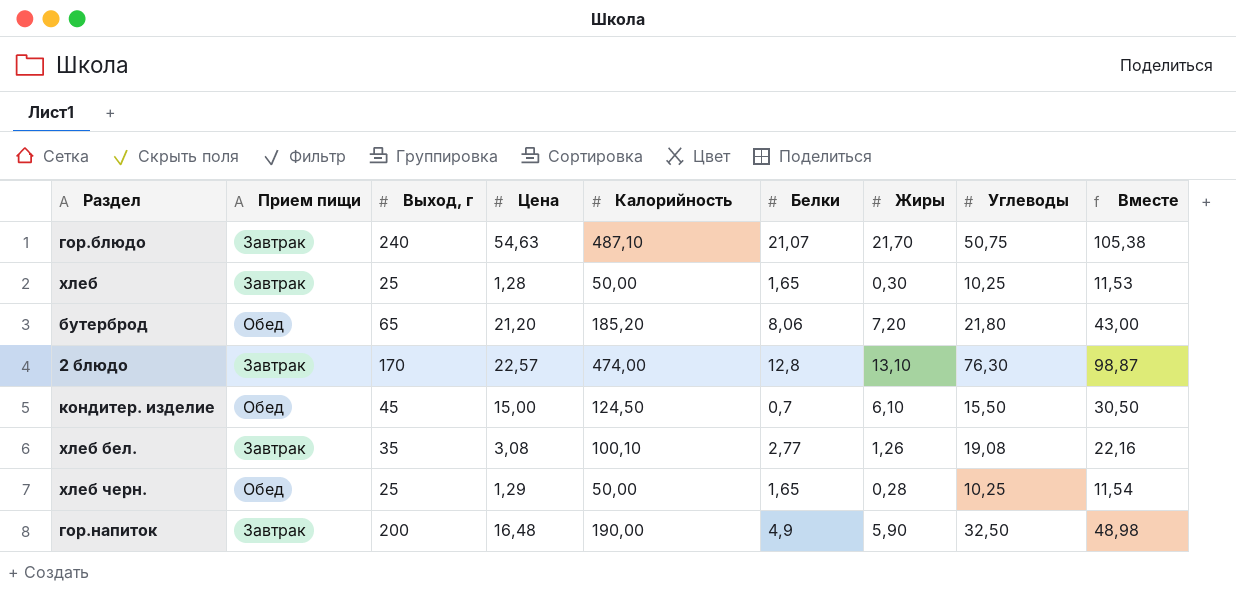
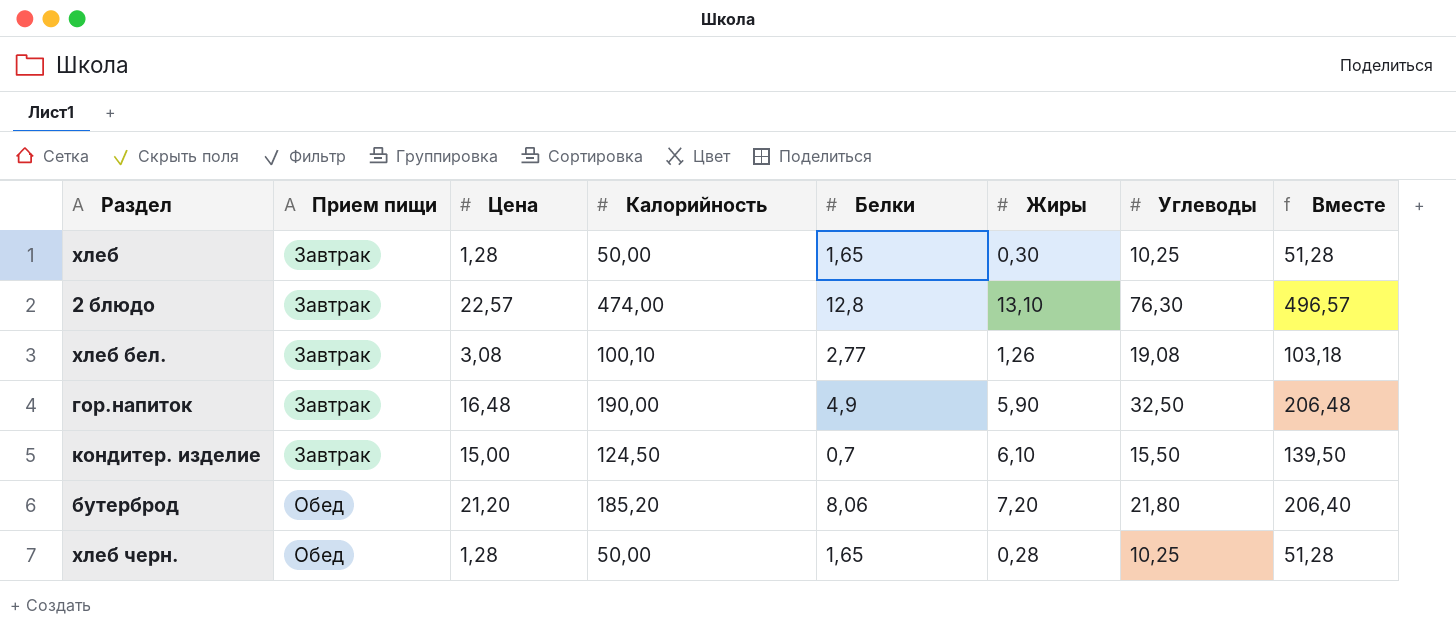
row order: none -> Прием пищи ascending
column Выход, г | position: 3 -> none
column Вместе | formula: [Цена] + [Углеводы] -> [Цена] + [Калорийность]
row гор.блюдо: Завтрак | 240 | 54,63 | 487,10 | 21,07 | 21,70 | 50,75 | 105,38 -> none
кондитер. изделие | Прием пищи: Обед -> Завтрак
хлеб черн. | Цена: 1,29 -> 1,28

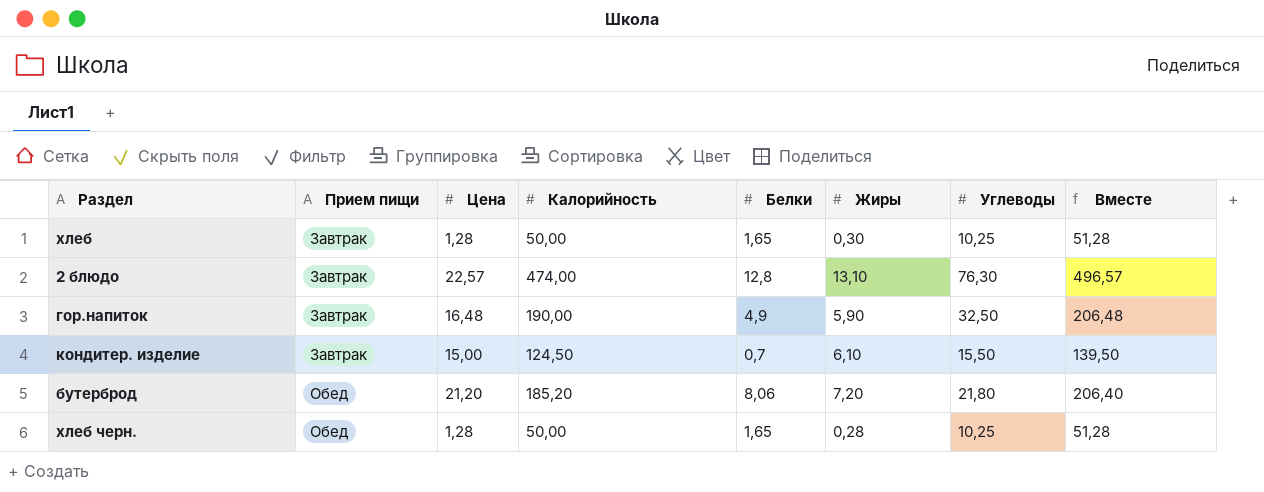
row хлеб бел.: Завтрак | 3,08 | 100,10 | 2,77 | 1,26 | 19,08 | 103,18 -> none

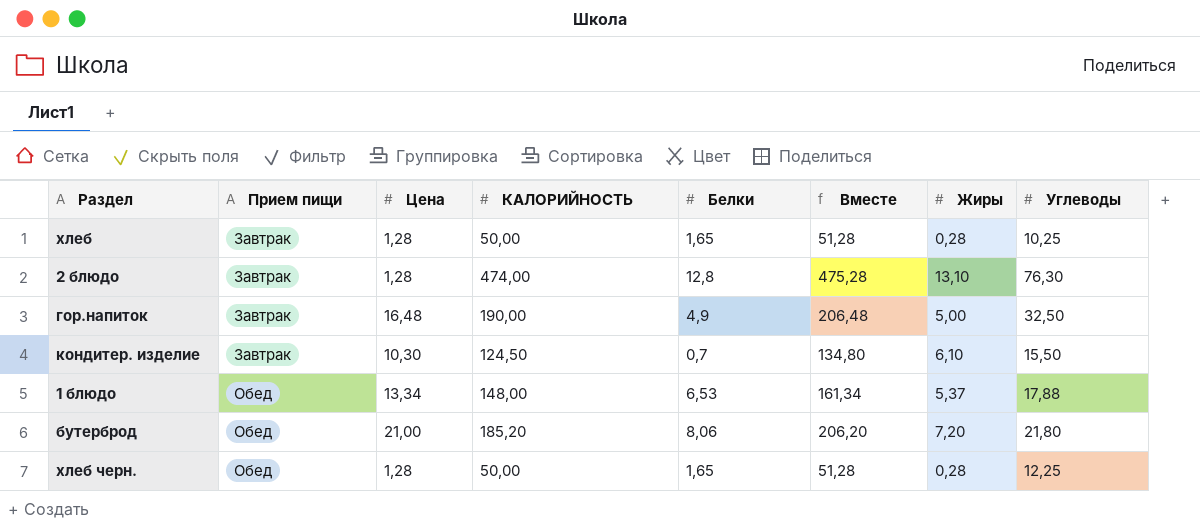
column name: Калорийность -> КАЛОРИЙНОСТЬ
column Вместе | position: 8 -> 6
хлеб | Жиры: 0,30 -> 0,28
2 блюдо | Цена: 22,57 -> 1,28
2 блюдо | Вместе: 496,57 -> 475,28
гор.напиток | Жиры: 5,90 -> 5,00
кондитер. изделие | Цена: 15,00 -> 10,30
кондитер. изделие | Вместе: 139,50 -> 134,80
row 1 блюдо: none -> Обед | 13,34 | 148,00 | 6,53 | 161,34 | 5,37 | 17,88
бутерброд | Цена: 21,20 -> 21,00
бутерброд | Вместе: 206,40 -> 206,20
хлеб черн. | Углеводы: 10,25 -> 12,25

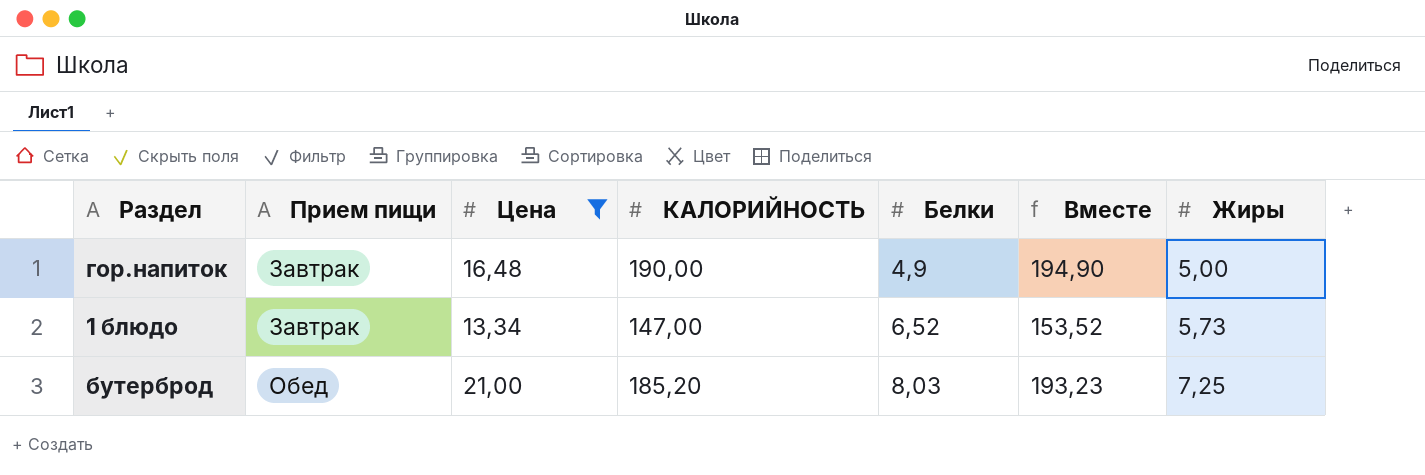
filter: none -> Цена >= 13,34
column Углеводы | position: 8 -> none
column Вместе | formula: [Цена] + [КАЛОРИЙНОСТЬ] -> [КАЛОРИЙНОСТЬ] + [Белки]
1 блюдо | Прием пищи: Обед -> Завтрак
1 блюдо | КАЛОРИЙНОСТЬ: 148,00 -> 147,00
1 блюдо | Белки: 6,53 -> 6,52
1 блюдо | Жиры: 5,37 -> 5,73
бутерброд | Белки: 8,06 -> 8,03
бутерброд | Жиры: 7,20 -> 7,25

